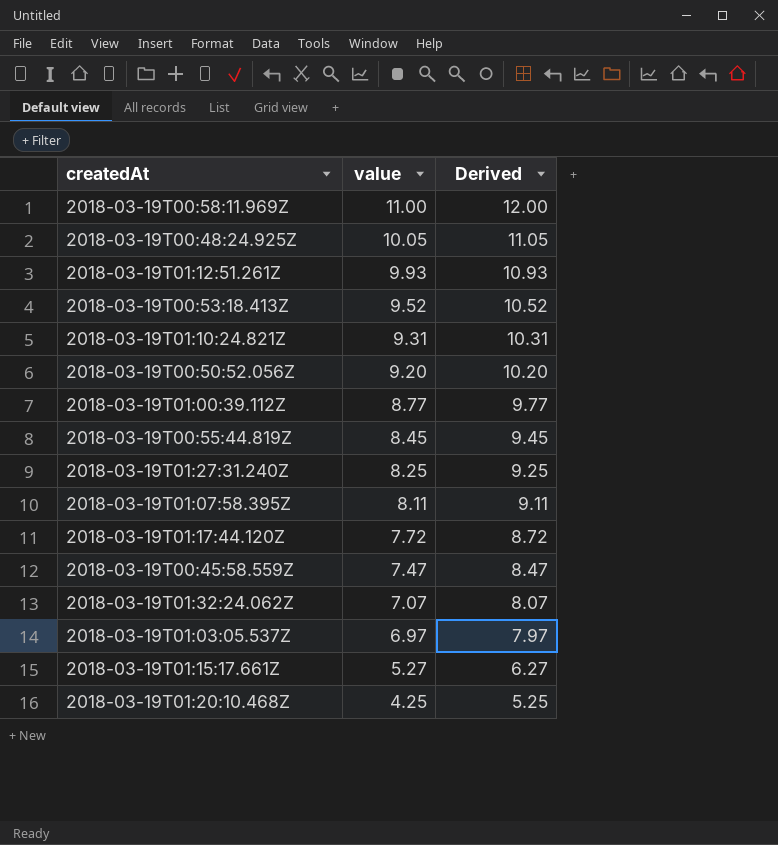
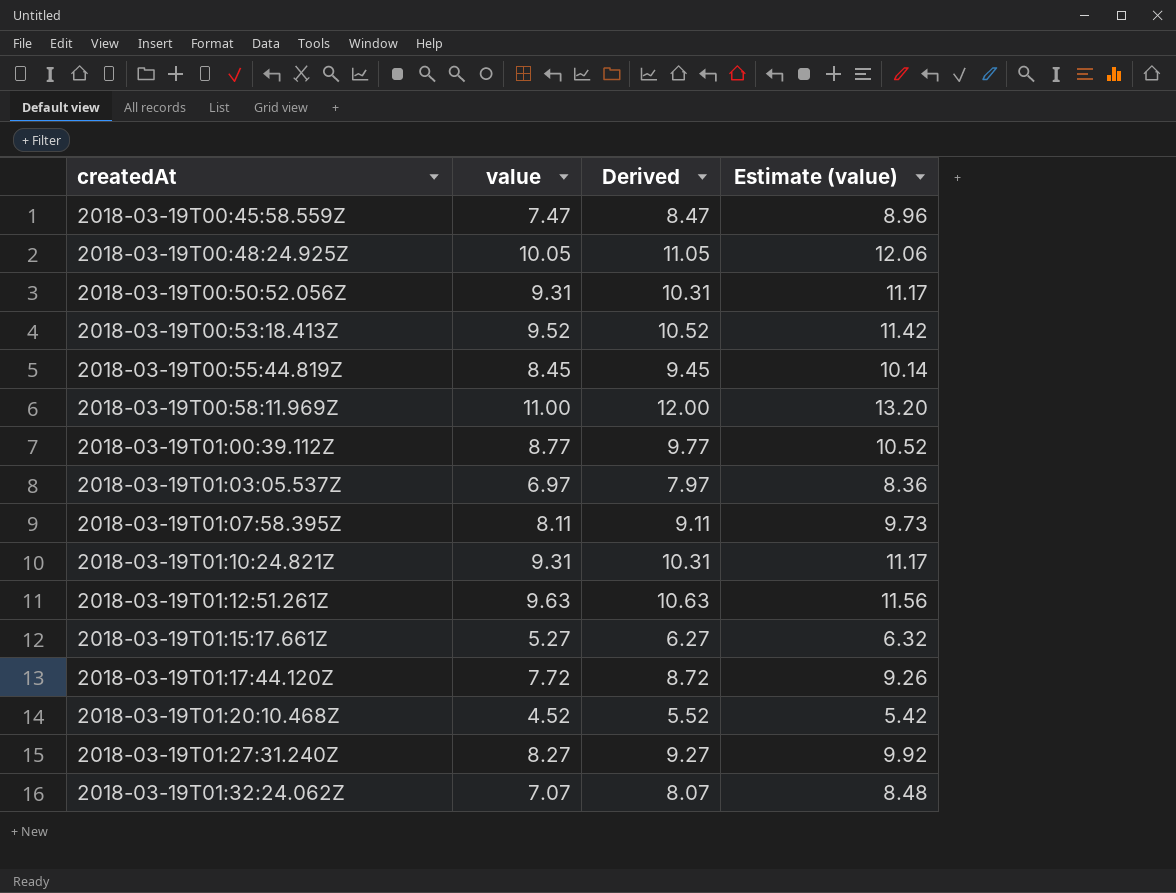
row order: value descending -> createdAt ascending
column Estimate (value) | formula: none -> [value] * 1.2
2018-03-19T00:50:52.056Z | value: 9.20 -> 9.31
2018-03-19T00:50:52.056Z | Derived: 10.20 -> 10.31
2018-03-19T01:12:51.261Z | value: 9.93 -> 9.63
2018-03-19T01:12:51.261Z | Derived: 10.93 -> 10.63
2018-03-19T01:20:10.468Z | value: 4.25 -> 4.52
2018-03-19T01:20:10.468Z | Derived: 5.25 -> 5.52
2018-03-19T01:27:31.240Z | value: 8.25 -> 8.27
2018-03-19T01:27:31.240Z | Derived: 9.25 -> 9.27

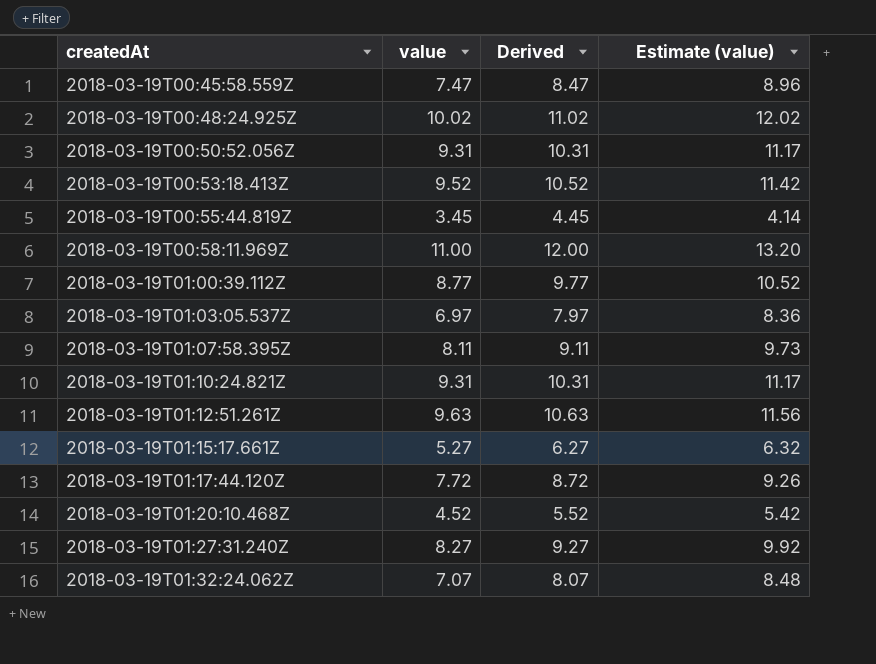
2018-03-19T00:48:24.925Z | value: 10.05 -> 10.02
2018-03-19T00:48:24.925Z | Derived: 11.05 -> 11.02
2018-03-19T00:48:24.925Z | Estimate (value): 12.06 -> 12.02
2018-03-19T00:55:44.819Z | value: 8.45 -> 3.45
2018-03-19T00:55:44.819Z | Derived: 9.45 -> 4.45
2018-03-19T00:55:44.819Z | Estimate (value): 10.14 -> 4.14

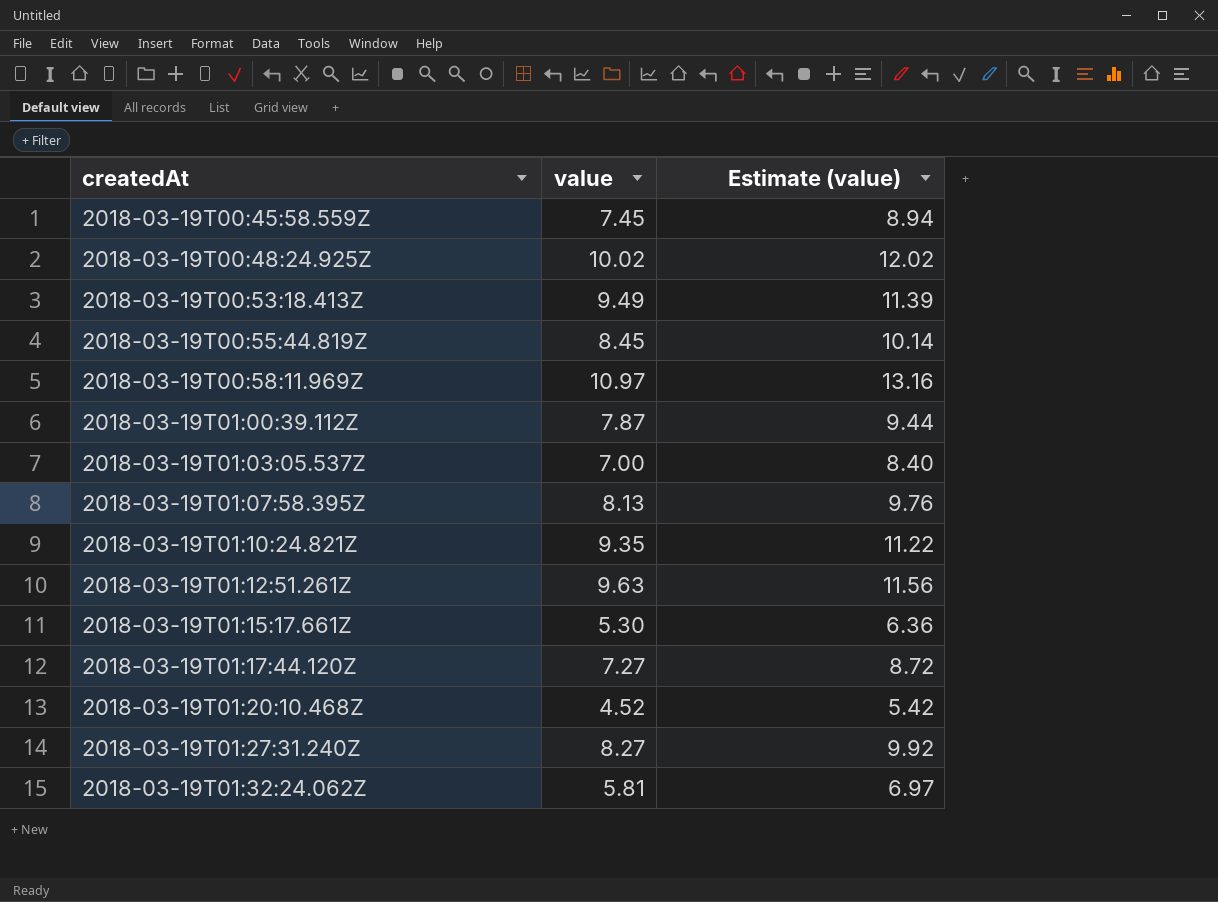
column Derived | formula: [value] + 1 -> none
row 2018-03-19T00:50:52.056Z: 9.31 | 10.31 | 11.17 -> none
2018-03-19T00:45:58.559Z | value: 7.47 -> 7.45
2018-03-19T00:45:58.559Z | Estimate (value): 8.96 -> 8.94
2018-03-19T00:53:18.413Z | value: 9.52 -> 9.49
2018-03-19T00:53:18.413Z | Estimate (value): 11.42 -> 11.39
2018-03-19T00:55:44.819Z | value: 3.45 -> 8.45
2018-03-19T00:55:44.819Z | Estimate (value): 4.14 -> 10.14
2018-03-19T00:58:11.969Z | value: 11.00 -> 10.97
2018-03-19T00:58:11.969Z | Estimate (value): 13.20 -> 13.16
2018-03-19T01:00:39.112Z | value: 8.77 -> 7.87
2018-03-19T01:00:39.112Z | Estimate (value): 10.52 -> 9.44
2018-03-19T01:03:05.537Z | value: 6.97 -> 7.00
2018-03-19T01:03:05.537Z | Estimate (value): 8.36 -> 8.40
2018-03-19T01:07:58.395Z | value: 8.11 -> 8.13
2018-03-19T01:07:58.395Z | Estimate (value): 9.73 -> 9.76
2018-03-19T01:10:24.821Z | value: 9.31 -> 9.35
2018-03-19T01:10:24.821Z | Estimate (value): 11.17 -> 11.22
2018-03-19T01:15:17.661Z | value: 5.27 -> 5.30
2018-03-19T01:15:17.661Z | Estimate (value): 6.32 -> 6.36
2018-03-19T01:17:44.120Z | value: 7.72 -> 7.27
2018-03-19T01:17:44.120Z | Estimate (value): 9.26 -> 8.72
2018-03-19T01:32:24.062Z | value: 7.07 -> 5.81
2018-03-19T01:32:24.062Z | Estimate (value): 8.48 -> 6.97

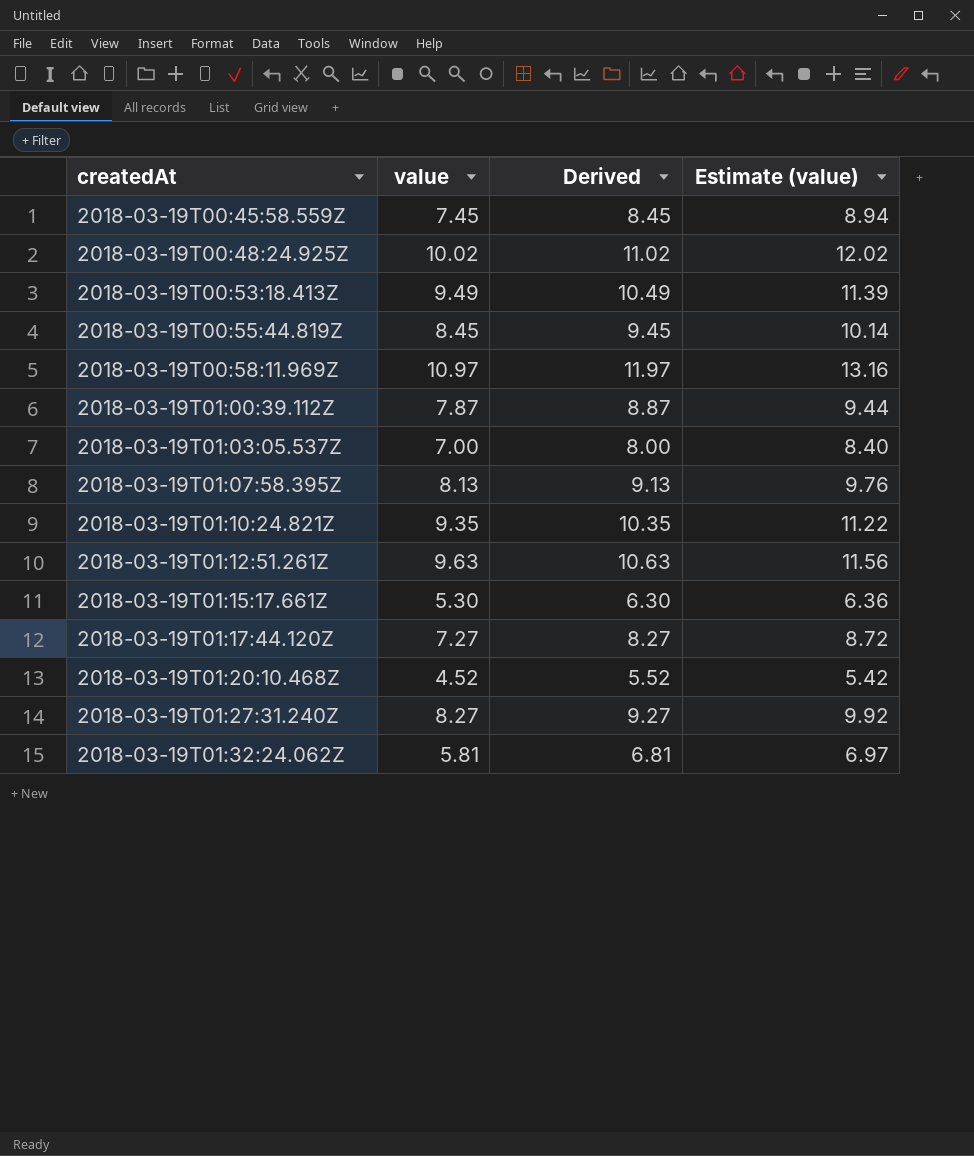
column Derived | formula: none -> [value] + 1

